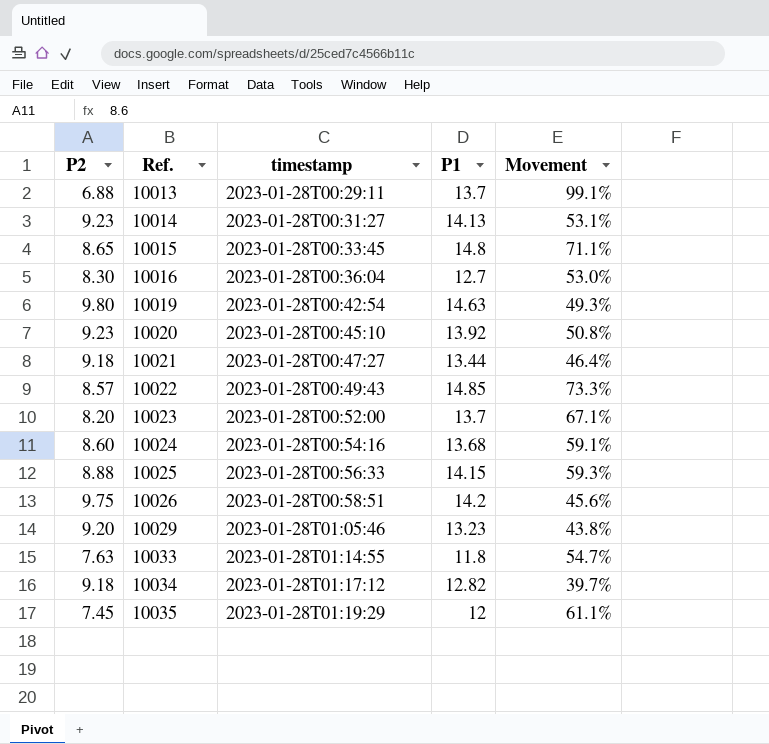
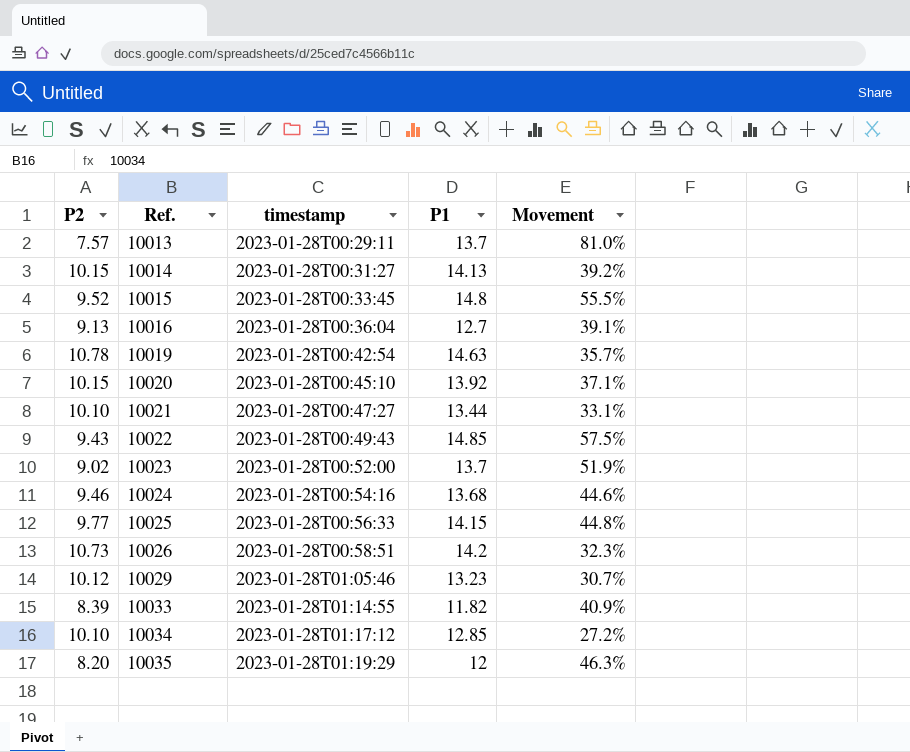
10013 | P2: 6.88 -> 7.57
10013 | Movement: 99.1% -> 81.0%
10014 | P2: 9.23 -> 10.15
10014 | Movement: 53.1% -> 39.2%
10015 | P2: 8.65 -> 9.52
10015 | Movement: 71.1% -> 55.5%
10016 | P2: 8.30 -> 9.13
10016 | Movement: 53.0% -> 39.1%
10019 | P2: 9.80 -> 10.78
10019 | Movement: 49.3% -> 35.7%
10020 | P2: 9.23 -> 10.15
10020 | Movement: 50.8% -> 37.1%
10021 | P2: 9.18 -> 10.10
10021 | Movement: 46.4% -> 33.1%
10022 | P2: 8.57 -> 9.43
10022 | Movement: 73.3% -> 57.5%
10023 | P2: 8.20 -> 9.02
10023 | Movement: 67.1% -> 51.9%
10024 | P2: 8.60 -> 9.46
10024 | Movement: 59.1% -> 44.6%
10025 | P2: 8.88 -> 9.77
10025 | Movement: 59.3% -> 44.8%
10026 | P2: 9.75 -> 10.73
10026 | Movement: 45.6% -> 32.3%
10029 | P2: 9.20 -> 10.12
10029 | Movement: 43.8% -> 30.7%
10033 | P2: 7.63 -> 8.39
10033 | P1: 11.8 -> 11.82
10033 | Movement: 54.7% -> 40.9%
10034 | P2: 9.18 -> 10.10
10034 | P1: 12.82 -> 12.85
10034 | Movement: 39.7% -> 27.2%
10035 | P2: 7.45 -> 8.20
10035 | Movement: 61.1% -> 46.3%

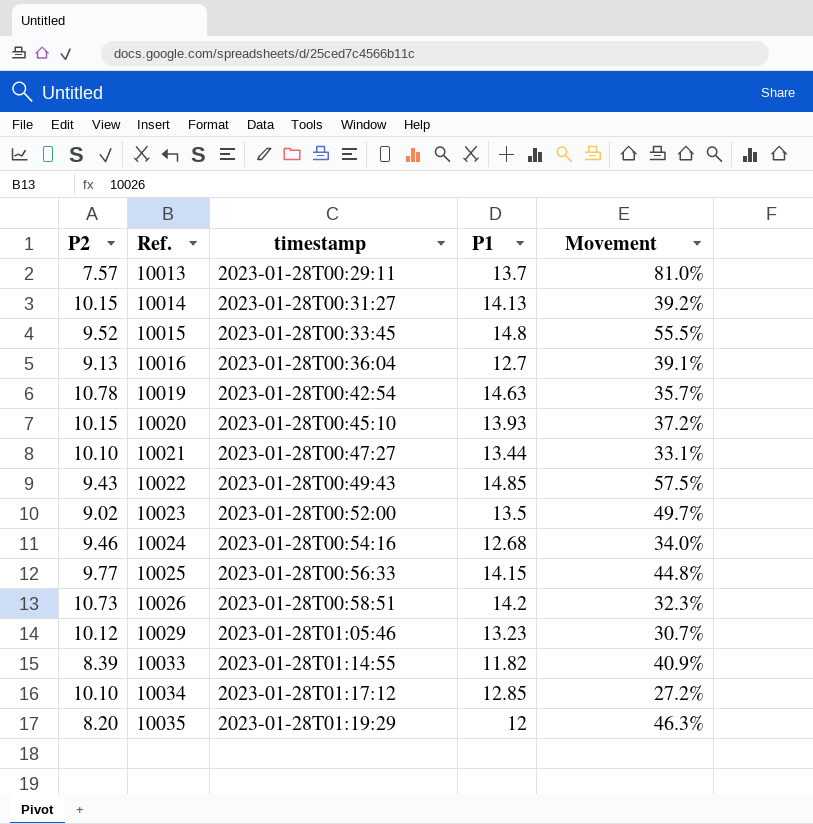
10020 | P1: 13.92 -> 13.93
10020 | Movement: 37.1% -> 37.2%
10023 | P1: 13.7 -> 13.5
10023 | Movement: 51.9% -> 49.7%
10024 | P1: 13.68 -> 12.68
10024 | Movement: 44.6% -> 34.0%

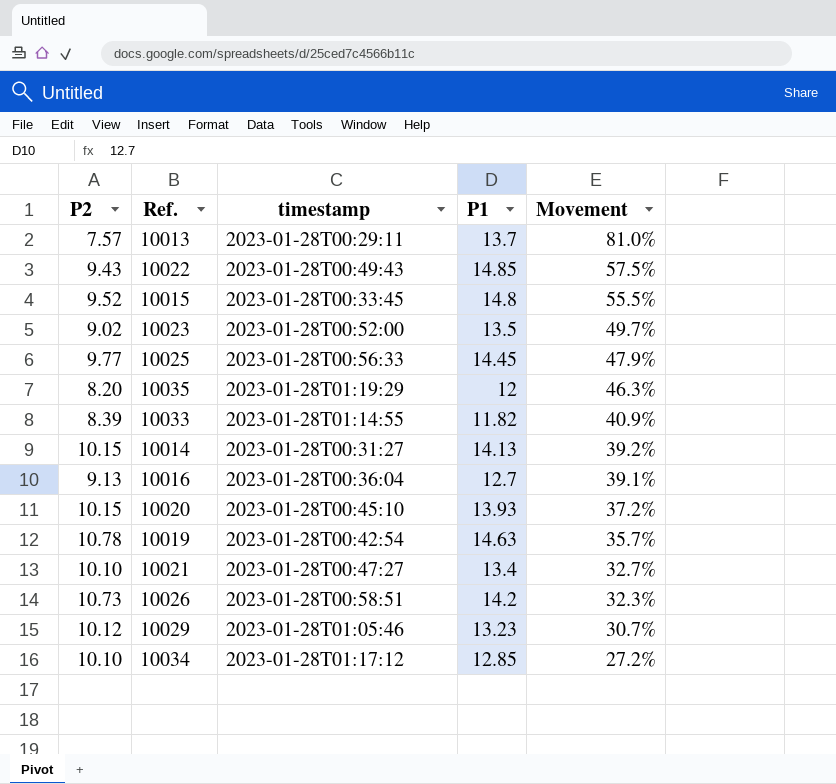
row order: Ref. ascending -> Movement descending
row 10024: 9.46 | 2023-01-28T00:54:16 | 12.68 | 34.0% -> none
10025 | P1: 14.15 -> 14.45
10025 | Movement: 44.8% -> 47.9%
10021 | P1: 13.44 -> 13.4
10021 | Movement: 33.1% -> 32.7%

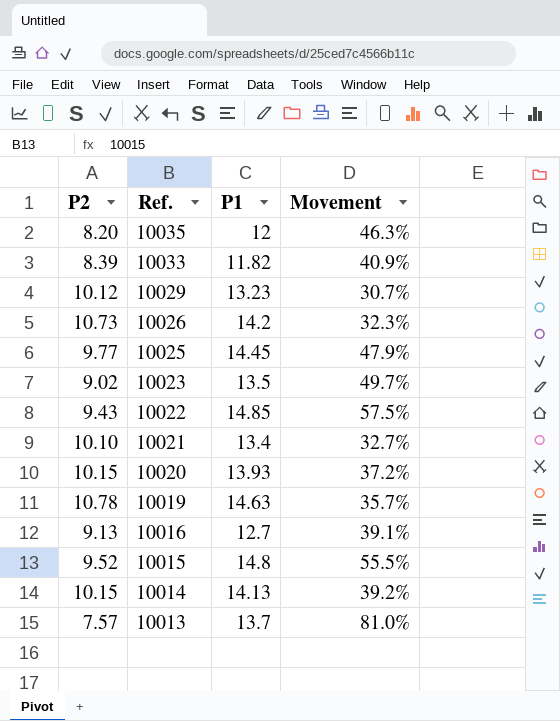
row order: Movement descending -> Ref. descending
column timestamp | position: 3 -> none
row 10034: 10.10 | 2023-01-28T01:17:12 | 12.85 | 27.2% -> none

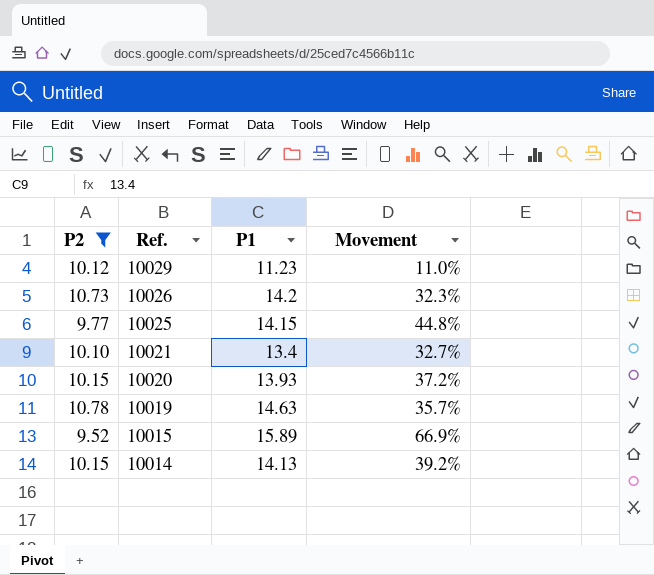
filter: none -> P2 >= 9.52
10029 | P1: 13.23 -> 11.23
10029 | Movement: 30.7% -> 11.0%
10025 | P1: 14.45 -> 14.15
10025 | Movement: 47.9% -> 44.8%
10015 | P1: 14.8 -> 15.89
10015 | Movement: 55.5% -> 66.9%

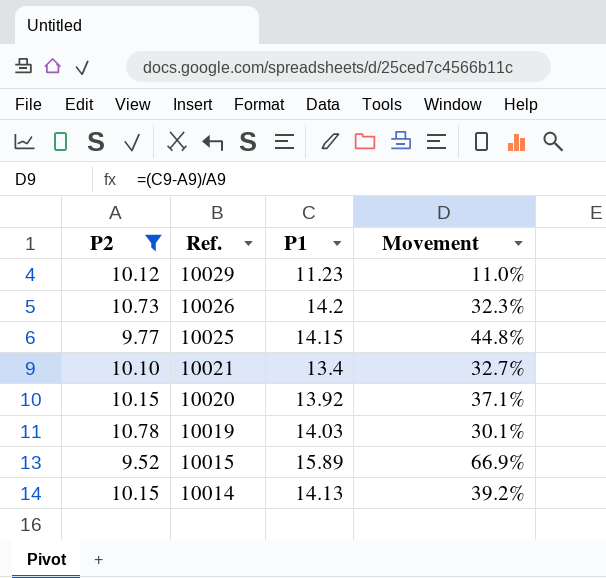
10020 | P1: 13.93 -> 13.92
10020 | Movement: 37.2% -> 37.1%
10019 | P1: 14.63 -> 14.03
10019 | Movement: 35.7% -> 30.1%

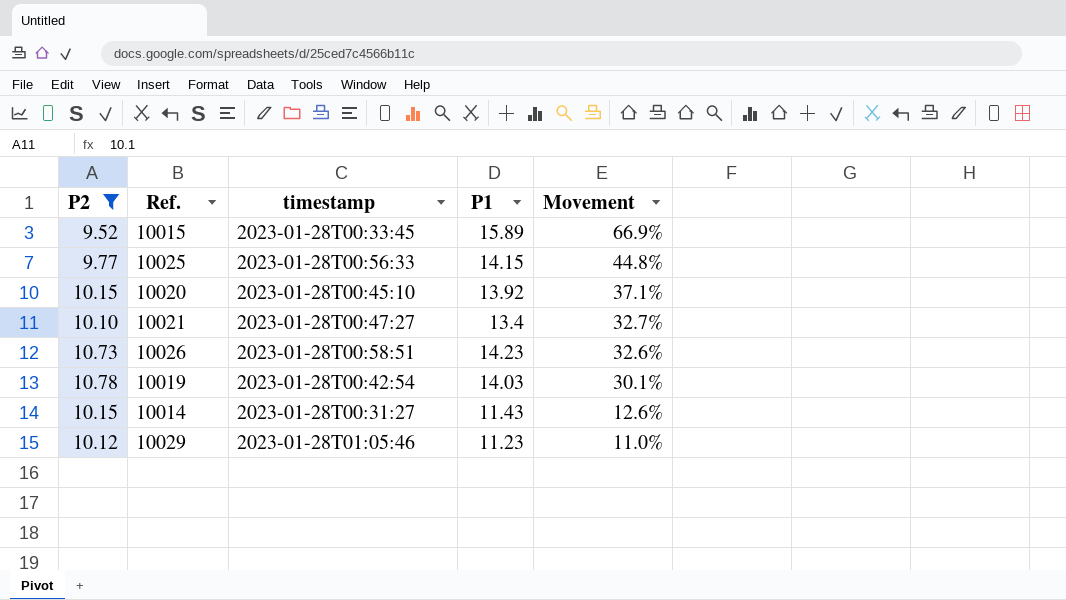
row order: Ref. descending -> Movement descending
column timestamp | position: none -> 3
10026 | P1: 14.2 -> 14.23
10026 | Movement: 32.3% -> 32.6%
10014 | P1: 14.13 -> 11.43
10014 | Movement: 39.2% -> 12.6%

